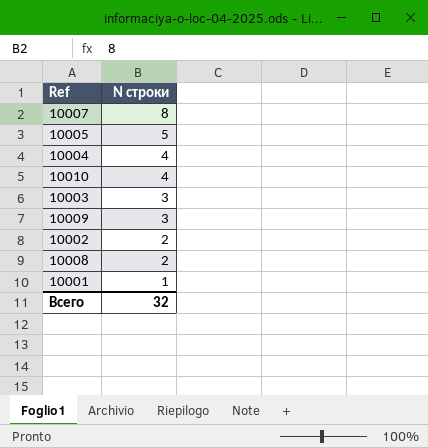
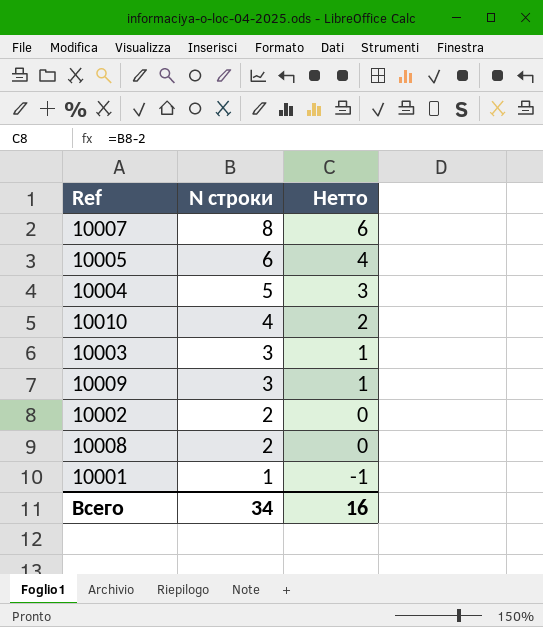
column Нетто | formula: none -> [N строки] - 2
10005 | N строки: 5 -> 6
10004 | N строки: 4 -> 5
Всего | N строки: 32 -> 34

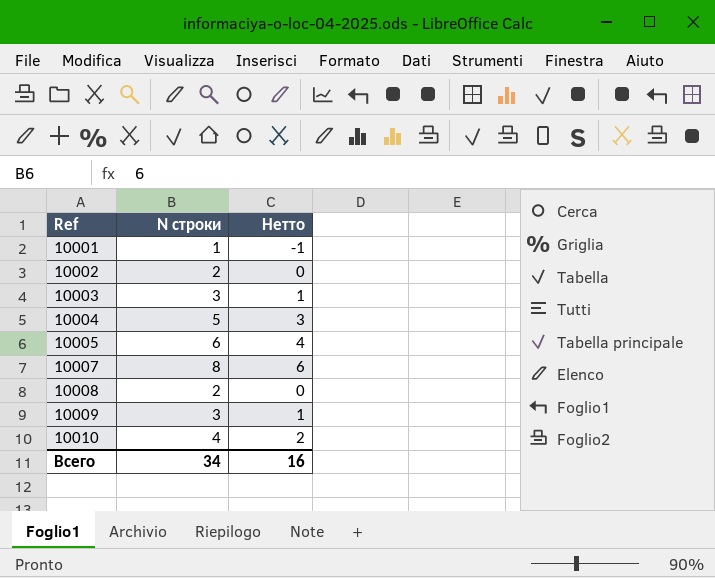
row order: N строки descending -> Ref ascending

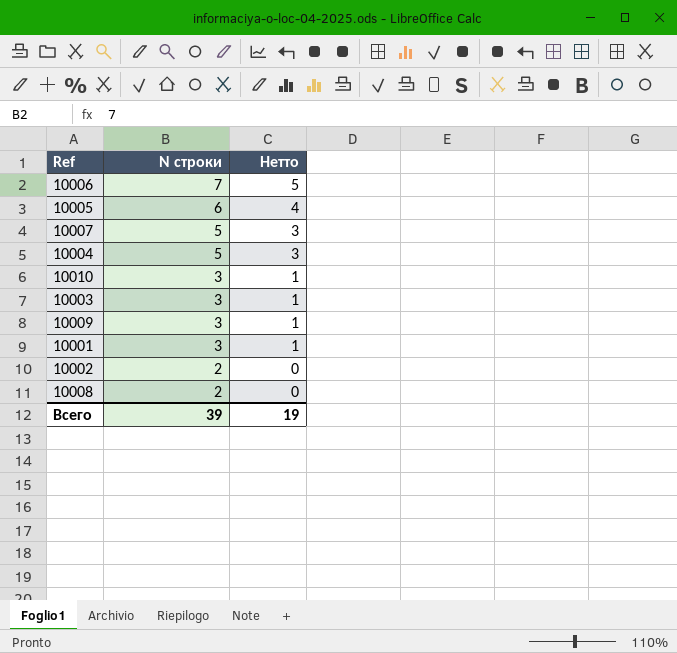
row order: Ref ascending -> N строки descending
row 10006: none -> 7 | 5
10007 | N строки: 8 -> 5
10007 | Нетто: 6 -> 3
10010 | N строки: 4 -> 3
10010 | Нетто: 2 -> 1
10001 | N строки: 1 -> 3
10001 | Нетто: -1 -> 1
Всего | N строки: 34 -> 39
Всего | Нетто: 16 -> 19

